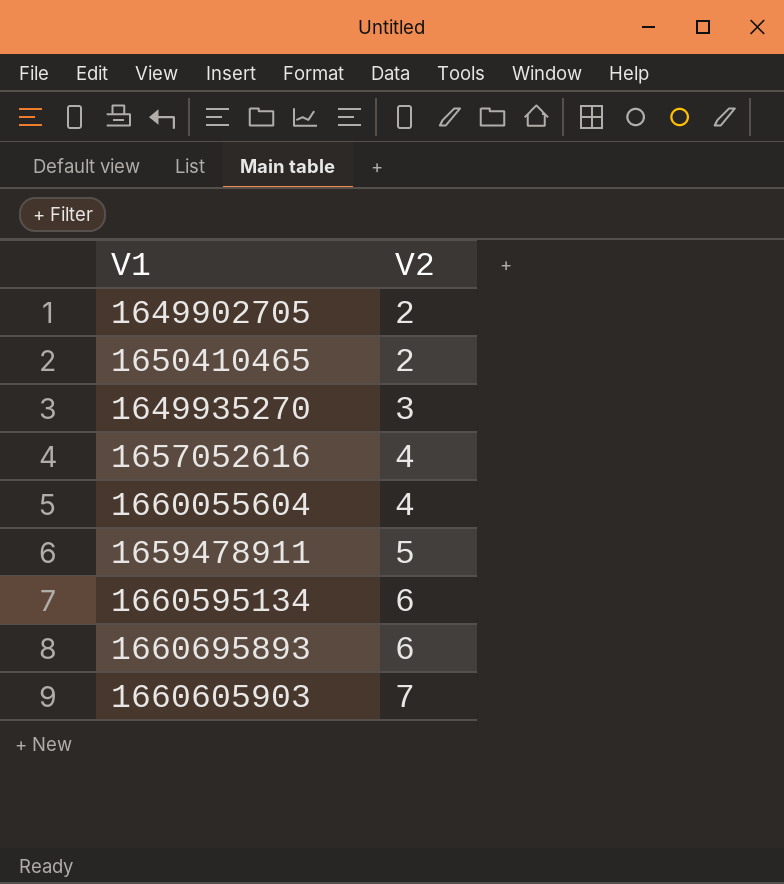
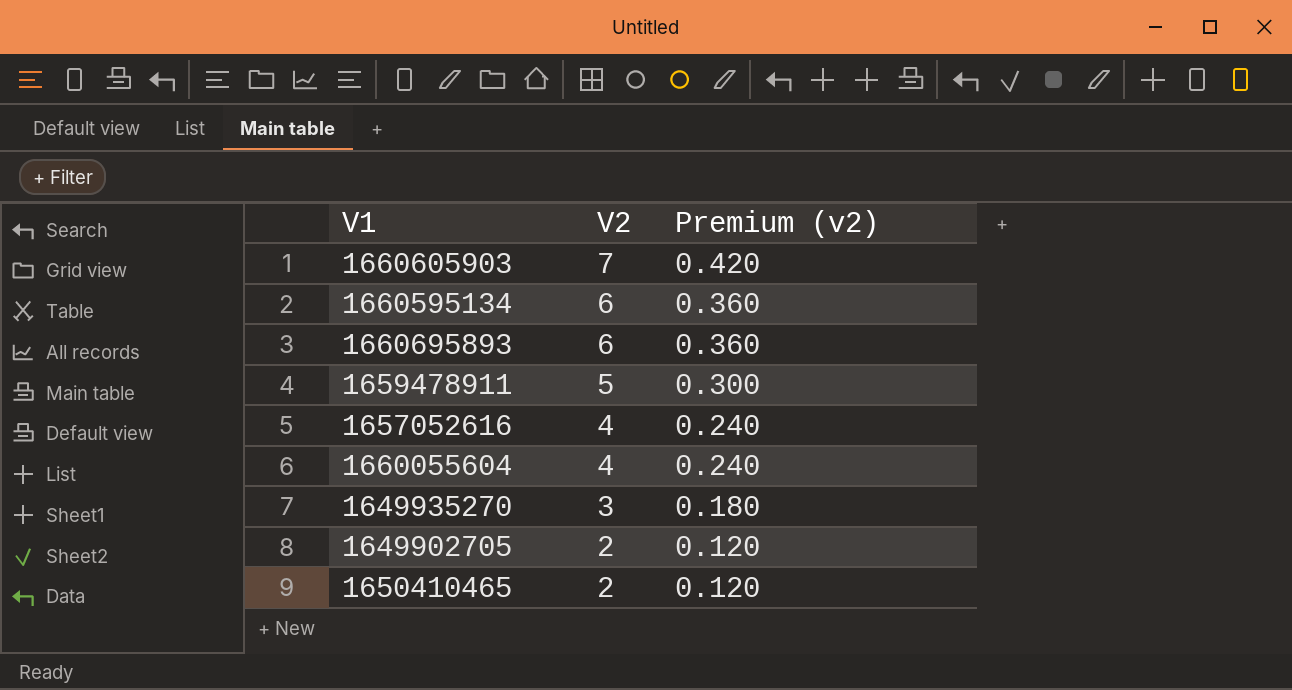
row order: V2 ascending -> V2 descending
column Premium (v2) | formula: none -> [V2] * 0.06

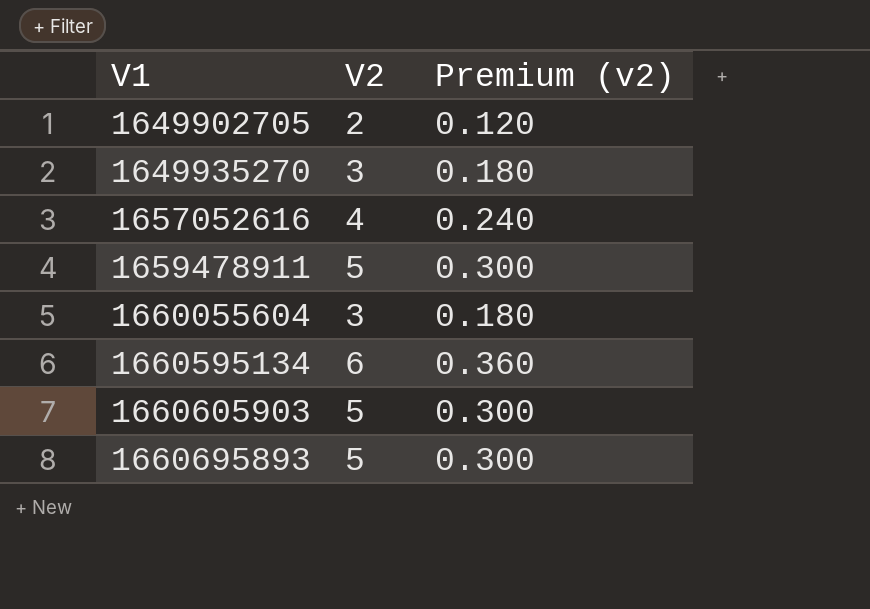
row order: V2 descending -> V1 ascending
row 1650410465: 2 | 0.120 -> none
1660055604 | V2: 4 -> 3
1660055604 | Premium (v2): 0.240 -> 0.180
1660605903 | V2: 7 -> 5
1660605903 | Premium (v2): 0.420 -> 0.300
1660695893 | V2: 6 -> 5
1660695893 | Premium (v2): 0.360 -> 0.300

